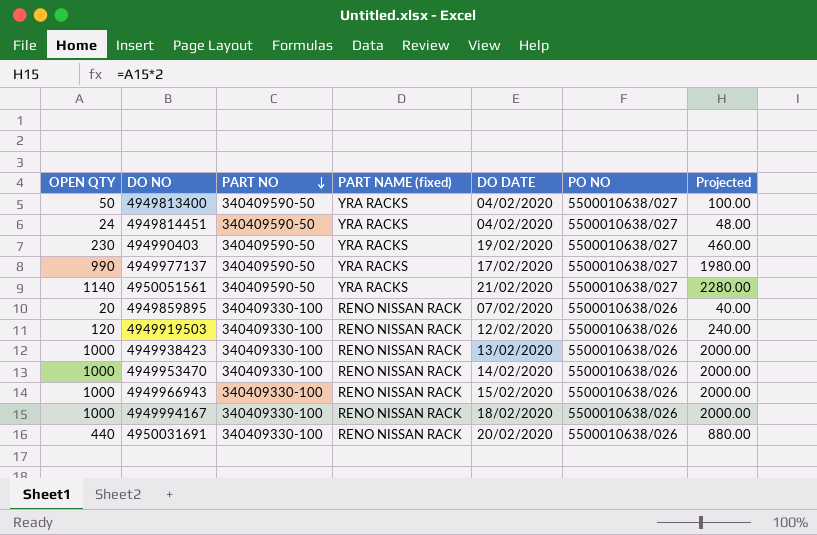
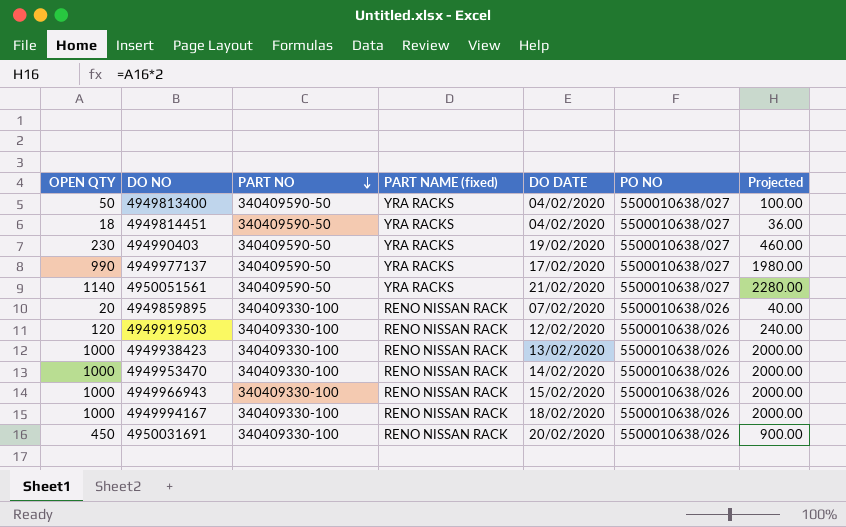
4949814451 | OPEN QTY: 24 -> 18
4949814451 | Projected: 48.00 -> 36.00
4950031691 | OPEN QTY: 440 -> 450
4950031691 | Projected: 880.00 -> 900.00

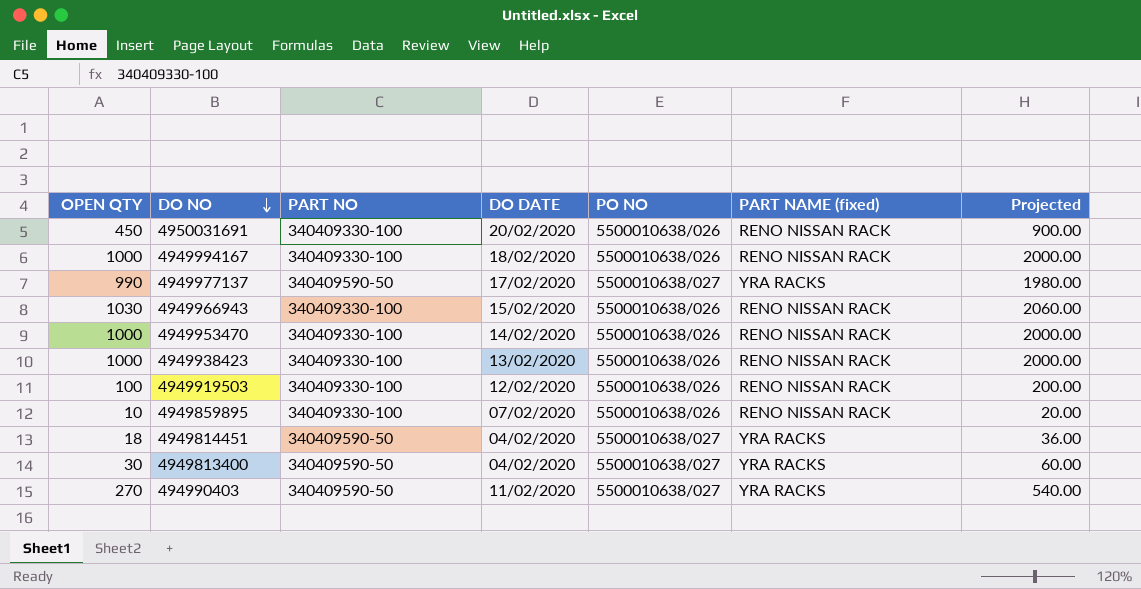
row order: PART NO descending -> DO NO descending
column PART NAME (fixed) | position: 4 -> 6
row 4950051561: 1140 | 340409590-50 | YRA RACKS | 21/02/2020 | 5500010638/027 | 2280.00 -> none
4949966943 | OPEN QTY: 1000 -> 1030
4949966943 | Projected: 2000.00 -> 2060.00
4949919503 | OPEN QTY: 120 -> 100
4949919503 | Projected: 240.00 -> 200.00
4949859895 | OPEN QTY: 20 -> 10
4949859895 | Projected: 40.00 -> 20.00
4949813400 | OPEN QTY: 50 -> 30
4949813400 | Projected: 100.00 -> 60.00
494990403 | OPEN QTY: 230 -> 270
494990403 | DO DATE: 19/02/2020 -> 11/02/2020
494990403 | Projected: 460.00 -> 540.00

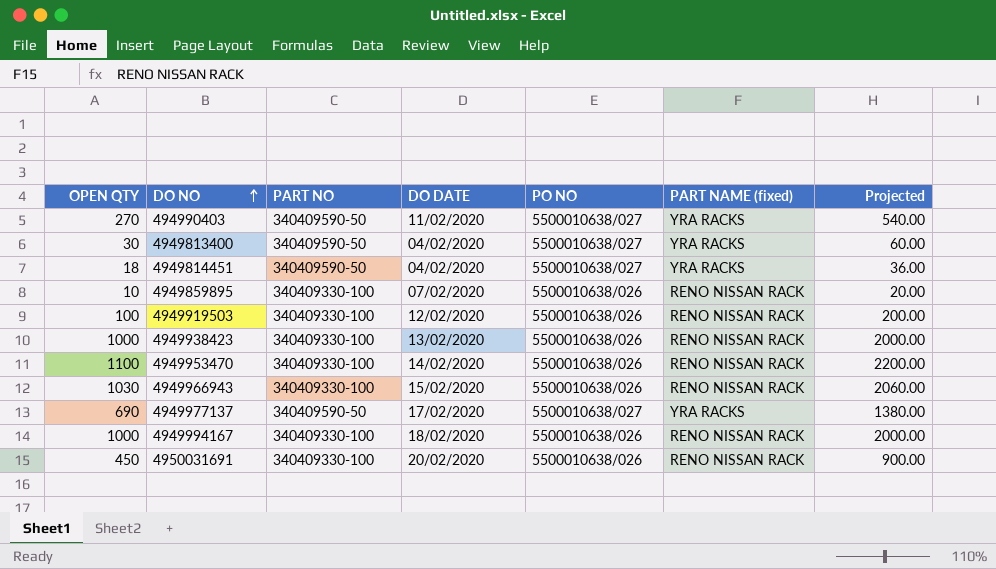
row order: DO NO descending -> DO NO ascending
4949953470 | OPEN QTY: 1000 -> 1100
4949953470 | Projected: 2000.00 -> 2200.00
4949977137 | OPEN QTY: 990 -> 690
4949977137 | Projected: 1980.00 -> 1380.00

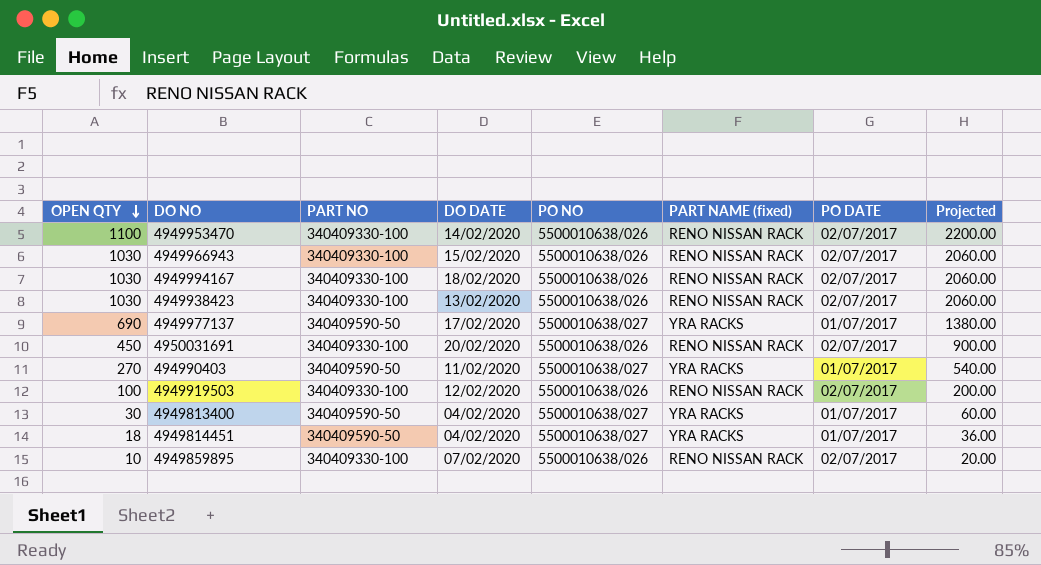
row order: DO NO ascending -> OPEN QTY descending
column PO DATE | position: none -> 7
4949994167 | OPEN QTY: 1000 -> 1030
4949994167 | Projected: 2000.00 -> 2060.00
4949938423 | OPEN QTY: 1000 -> 1030
4949938423 | Projected: 2000.00 -> 2060.00

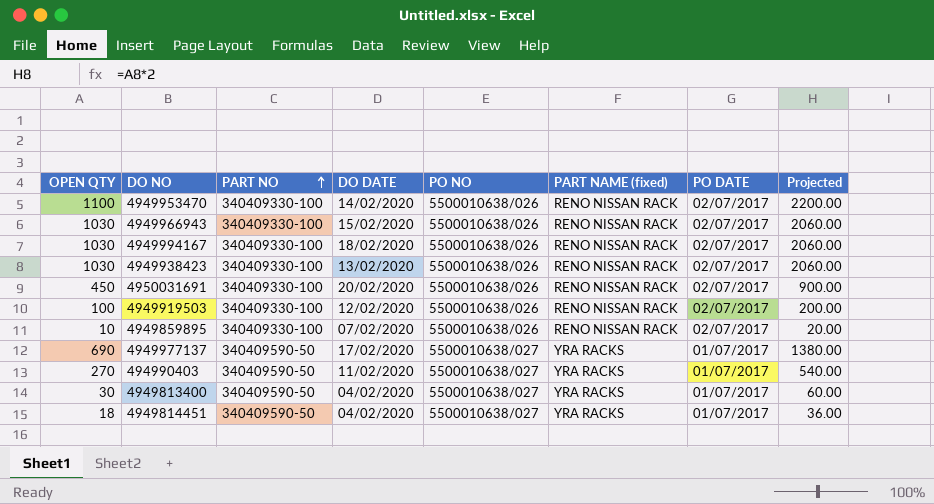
row order: OPEN QTY descending -> PART NO ascending

